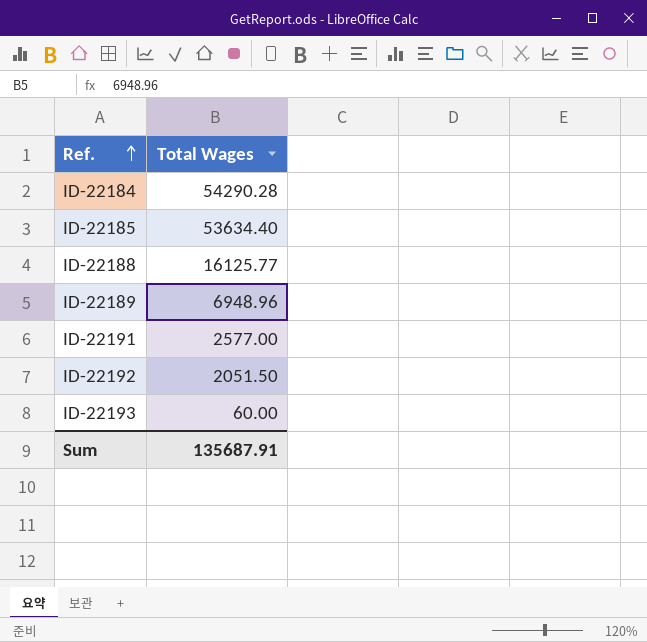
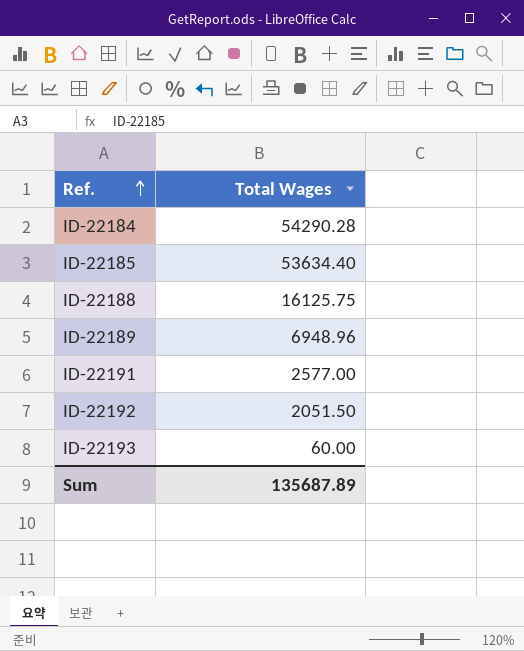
ID-22188 | Total Wages: 16125.77 -> 16125.75
Sum | Total Wages: 135687.91 -> 135687.89

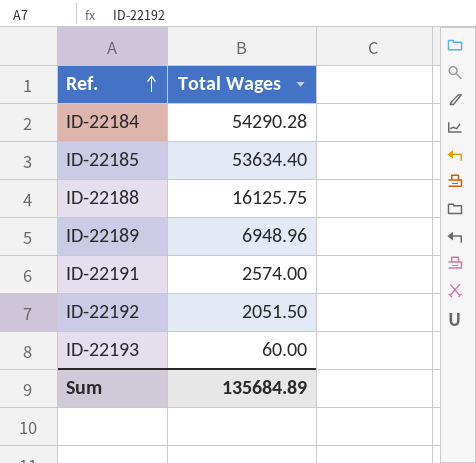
ID-22191 | Total Wages: 2577.00 -> 2574.00
Sum | Total Wages: 135687.89 -> 135684.89

